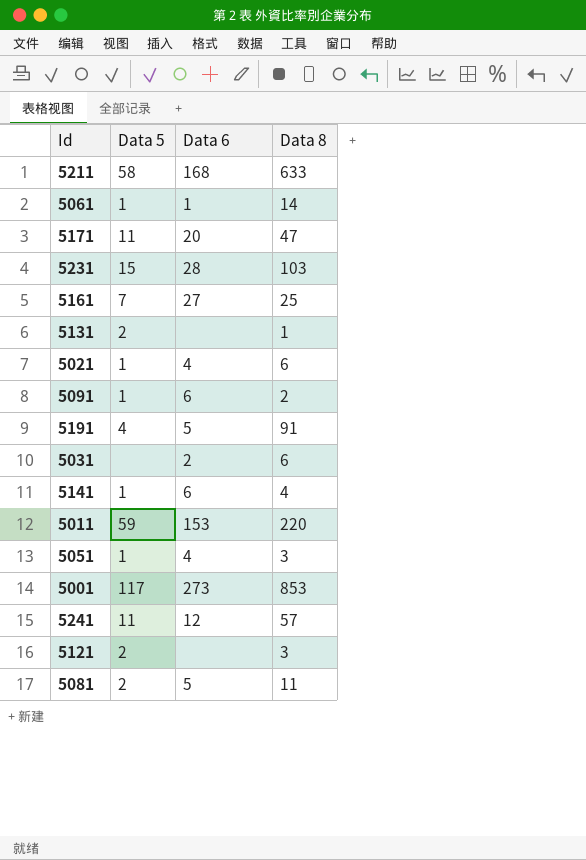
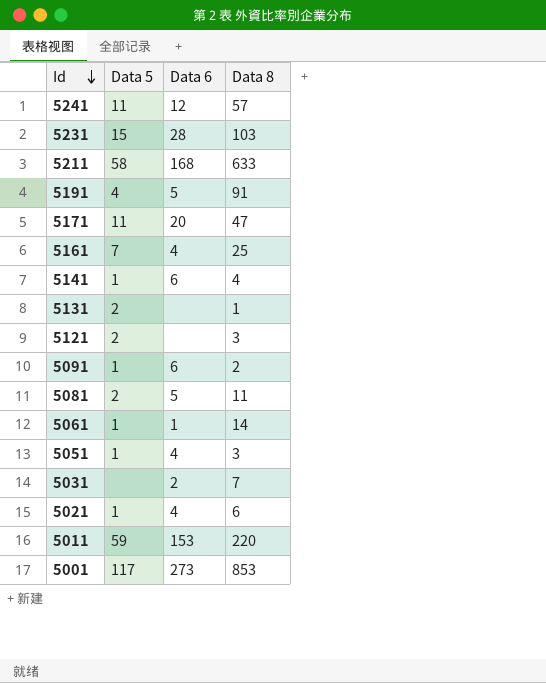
row order: none -> Id descending
5161 | Data 6: 27 -> 4
5031 | Data 8: 6 -> 7

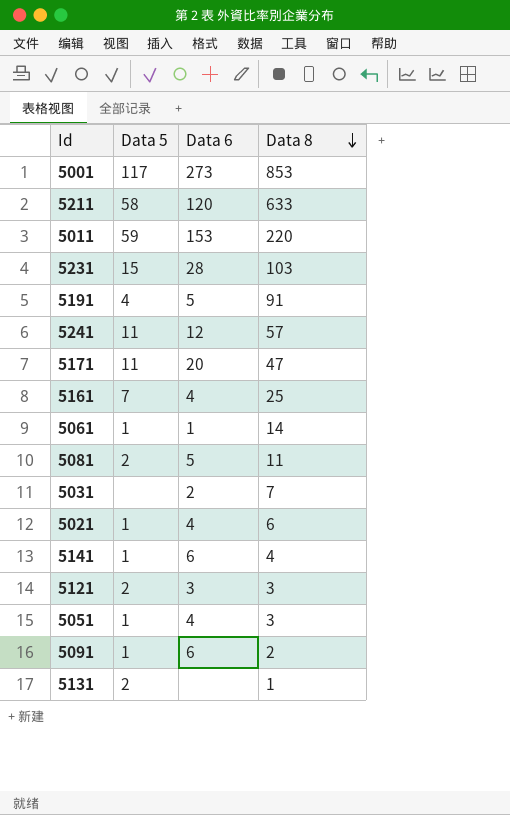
row order: Id descending -> Data 8 descending
5211 | Data 6: 168 -> 120
5121 | Data 6: none -> 3

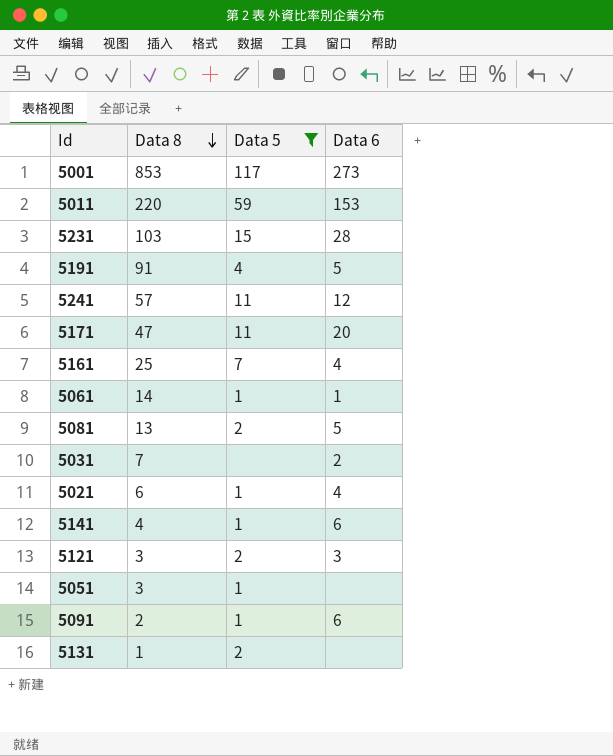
filter: none -> Data 5 != 58
column Data 8 | position: 4 -> 2
5081 | Data 8: 11 -> 13
5051 | Data 6: 4 -> none

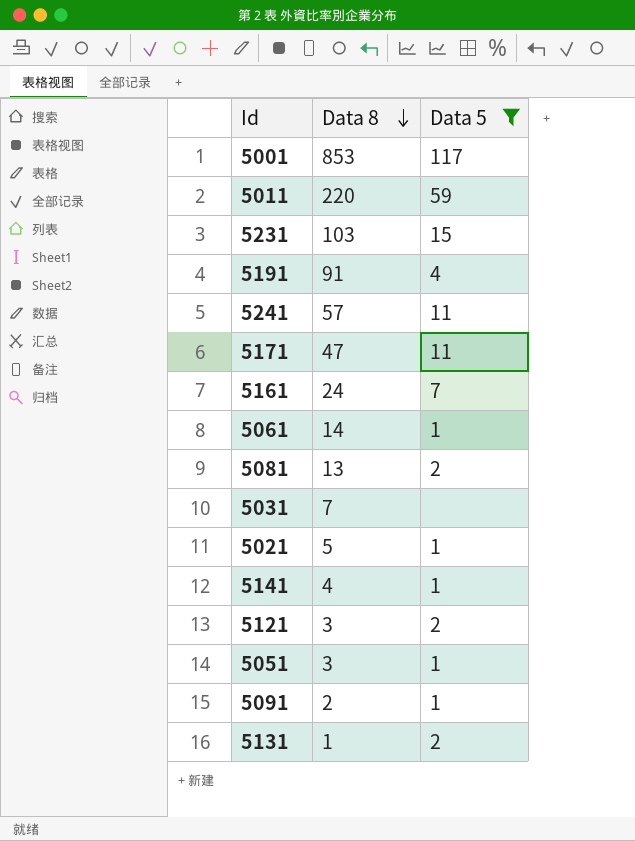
column Data 6 | position: 4 -> none
5161 | Data 8: 25 -> 24
5021 | Data 8: 6 -> 5

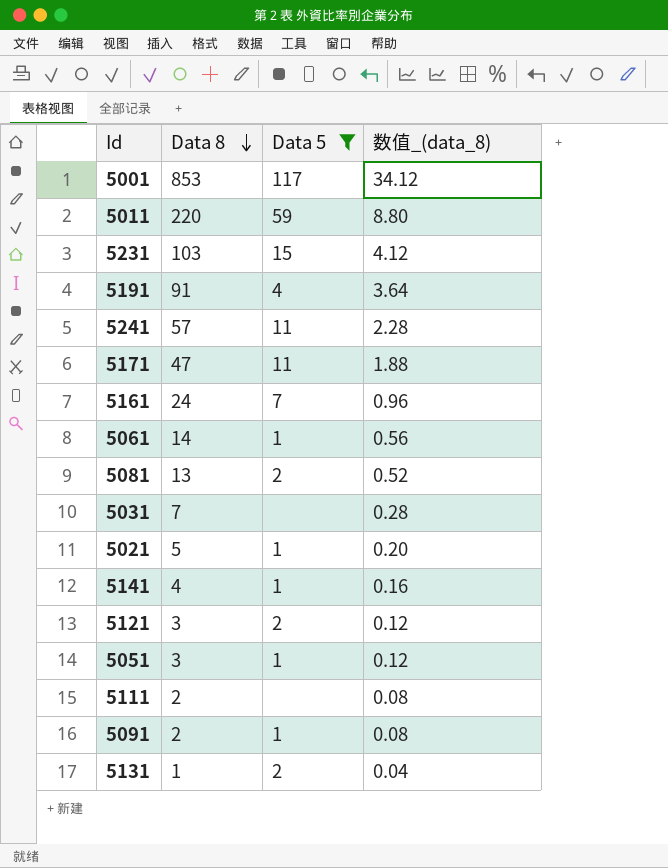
column 数值_(data_8) | formula: none -> [Data 8] * 0.04
row 5111: none -> 2 | none | 0.08

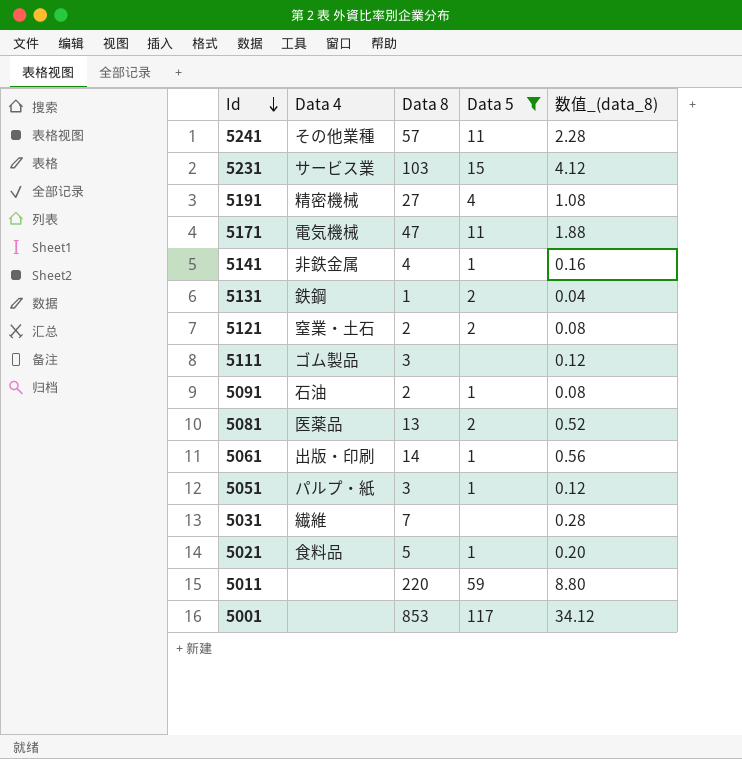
row order: Data 8 descending -> Id descending
column Data 4 | position: none -> 2
row 5161: 24 | 7 | 0.96 -> none
5191 | Data 8: 91 -> 27
5191 | 数值_(data_8): 3.64 -> 1.08
5121 | Data 8: 3 -> 2
5121 | 数值_(data_8): 0.12 -> 0.08
5111 | Data 8: 2 -> 3
5111 | 数值_(data_8): 0.08 -> 0.12

